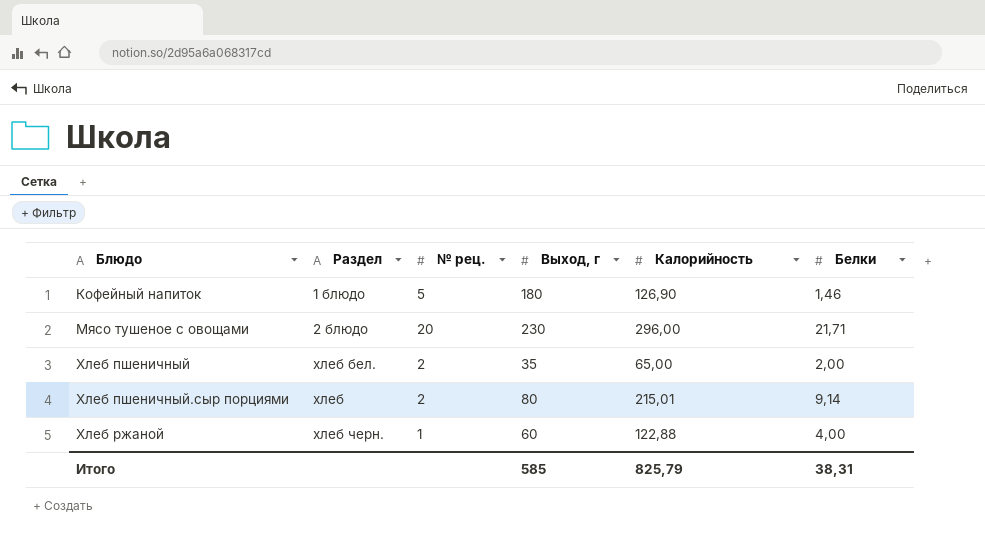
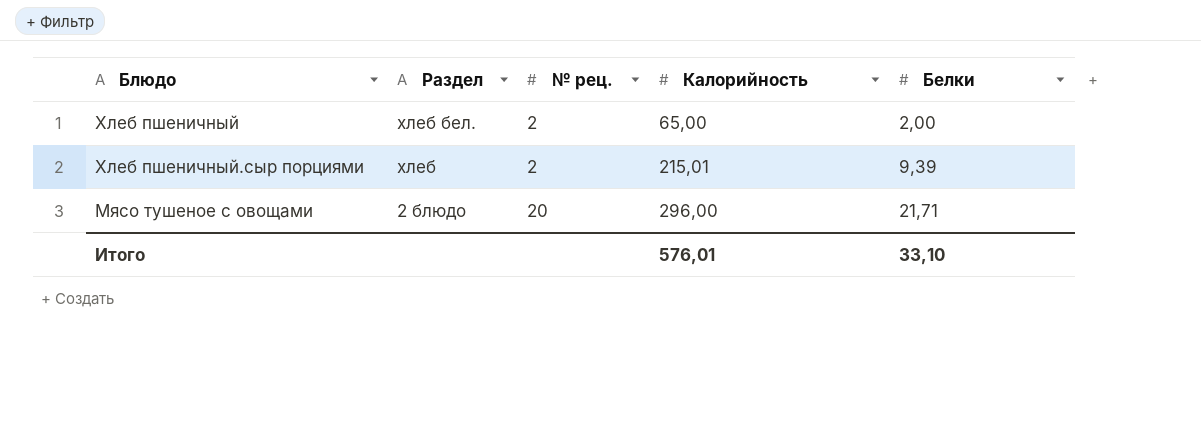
row order: Блюдо ascending -> Раздел descending
column Выход, г | position: 4 -> none
row Кофейный напиток: 1 блюдо | 5 | 180 | 126,90 | 1,46 -> none
row Хлеб ржаной: хлеб черн. | 1 | 60 | 122,88 | 4,00 -> none
Хлеб пшеничный.сыр порциями | Белки: 9,14 -> 9,39
Итого | Калорийность: 825,79 -> 576,01
Итого | Белки: 38,31 -> 33,10

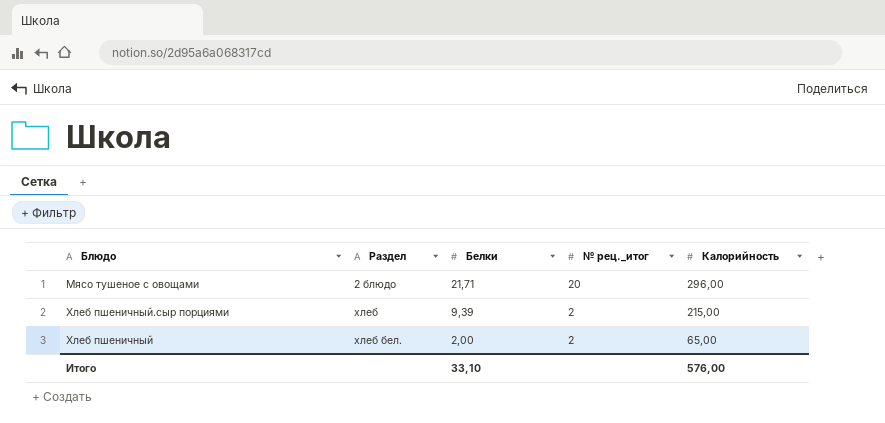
row order: Раздел descending -> Раздел ascending
column Белки | position: 5 -> 3
column name: № рец. -> № рец._итог
Хлеб пшеничный.сыр порциями | Калорийность: 215,01 -> 215,00
Итого | Калорийность: 576,01 -> 576,00

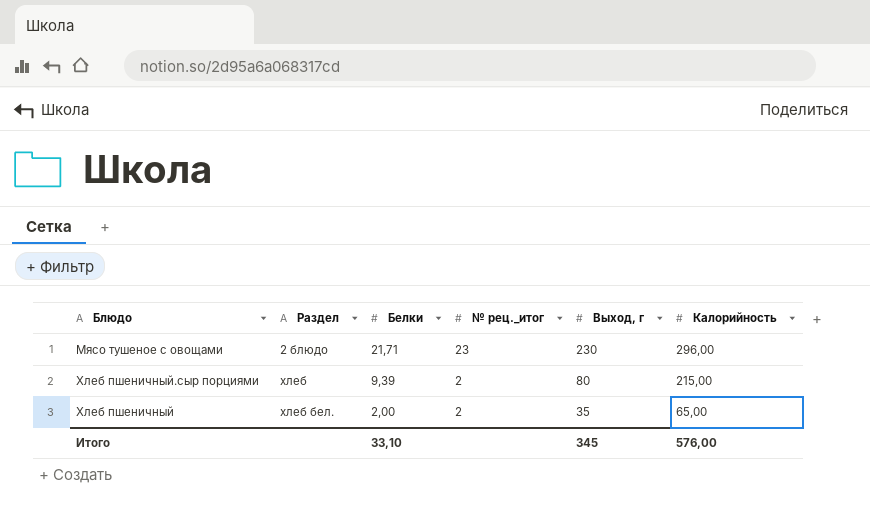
column Выход, г | position: none -> 5
Мясо тушеное с овощами | № рец._итог: 20 -> 23

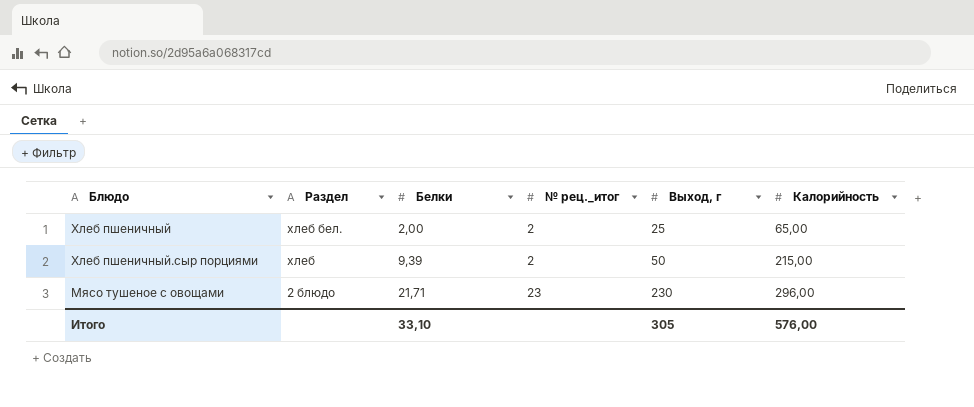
row order: Раздел ascending -> Раздел descending
Хлеб пшеничный | Выход, г: 35 -> 25
Хлеб пшеничный.сыр порциями | Выход, г: 80 -> 50
Итого | Выход, г: 345 -> 305

